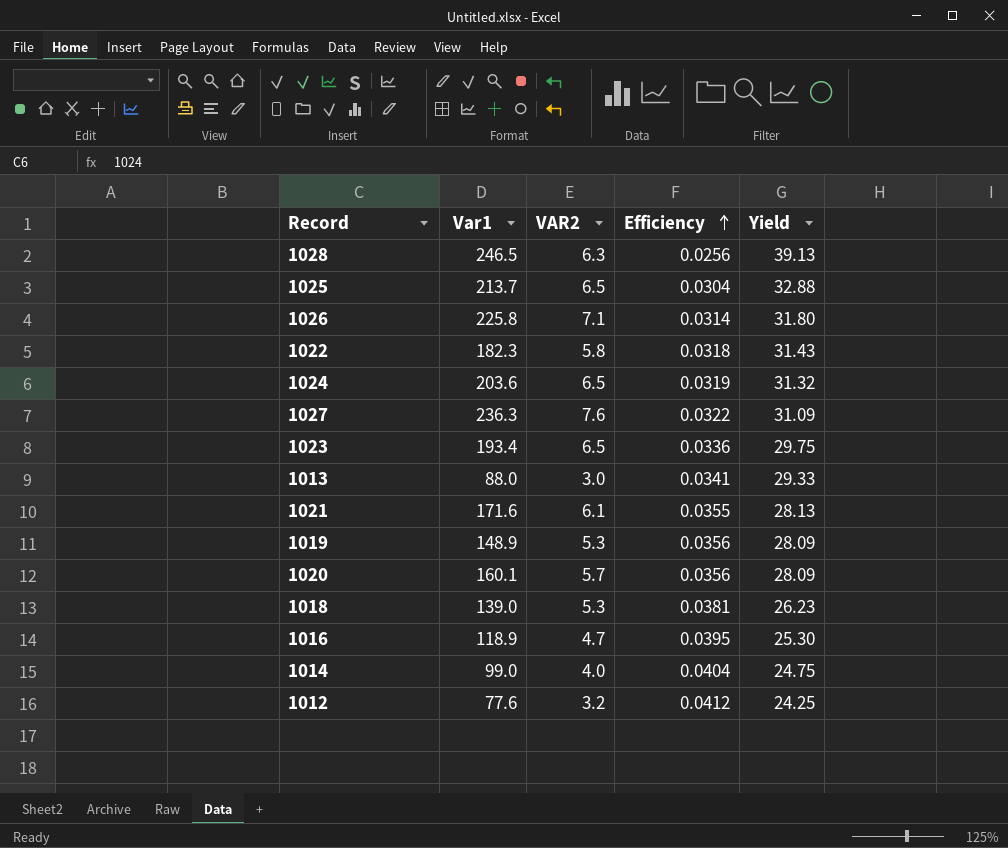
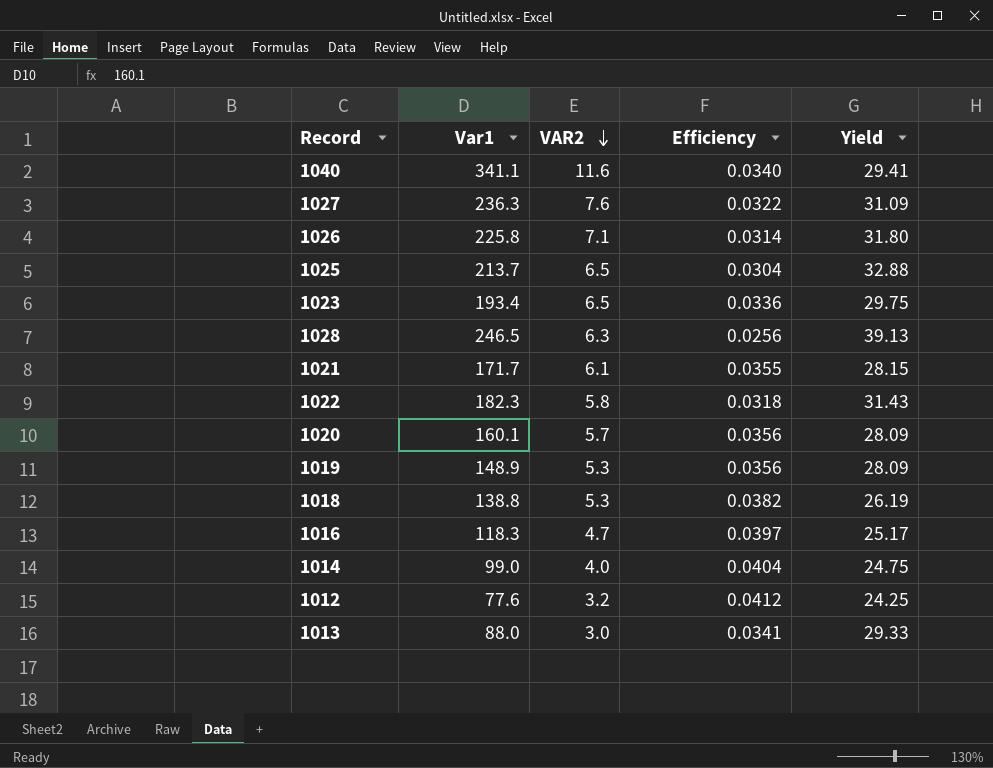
row order: Efficiency ascending -> VAR2 descending
row 1024: 203.6 | 6.5 | 0.0319 | 31.32 -> none
row 1040: none -> 341.1 | 11.6 | 0.0340 | 29.41
1021 | Var1: 171.6 -> 171.7
1021 | Yield: 28.13 -> 28.15
1018 | Var1: 139.0 -> 138.8
1018 | Efficiency: 0.0381 -> 0.0382
1018 | Yield: 26.23 -> 26.19
1016 | Var1: 118.9 -> 118.3
1016 | Efficiency: 0.0395 -> 0.0397
1016 | Yield: 25.30 -> 25.17

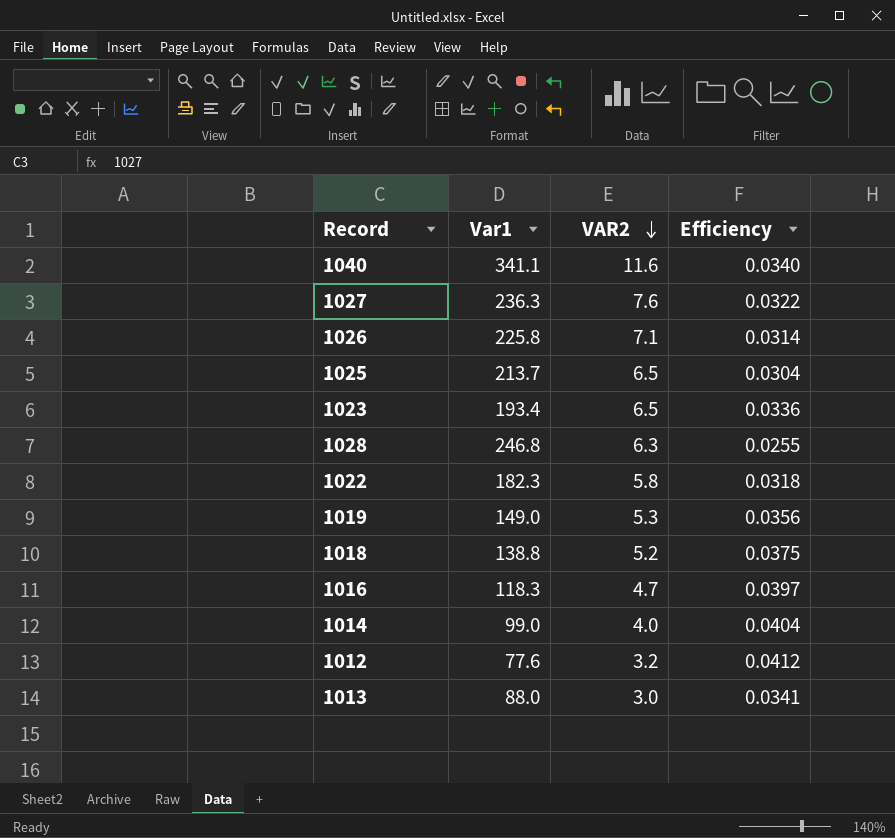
column Yield | formula: [Var1] / [VAR2] -> none
row 1021: 171.7 | 6.1 | 0.0355 | 28.15 -> none
row 1020: 160.1 | 5.7 | 0.0356 | 28.09 -> none
1028 | Var1: 246.5 -> 246.8
1028 | Efficiency: 0.0256 -> 0.0255
1019 | Var1: 148.9 -> 149.0
1018 | VAR2: 5.3 -> 5.2
1018 | Efficiency: 0.0382 -> 0.0375

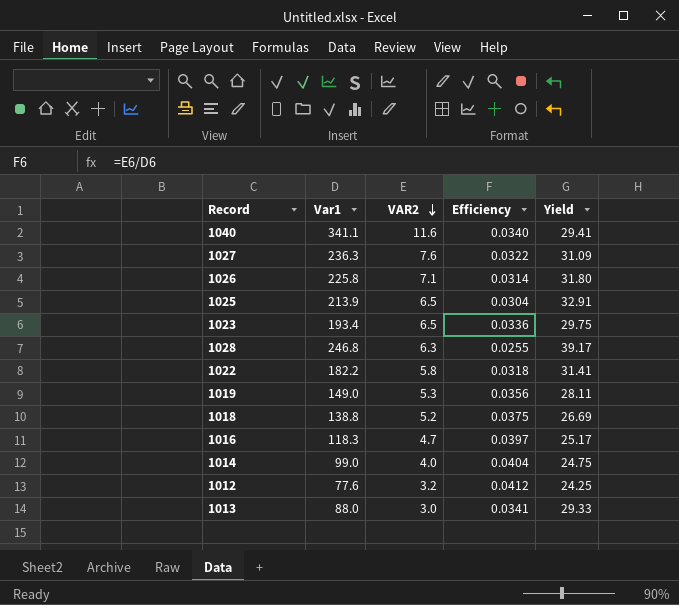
column Yield | formula: none -> [Var1] / [VAR2]
1025 | Var1: 213.7 -> 213.9
1022 | Var1: 182.3 -> 182.2

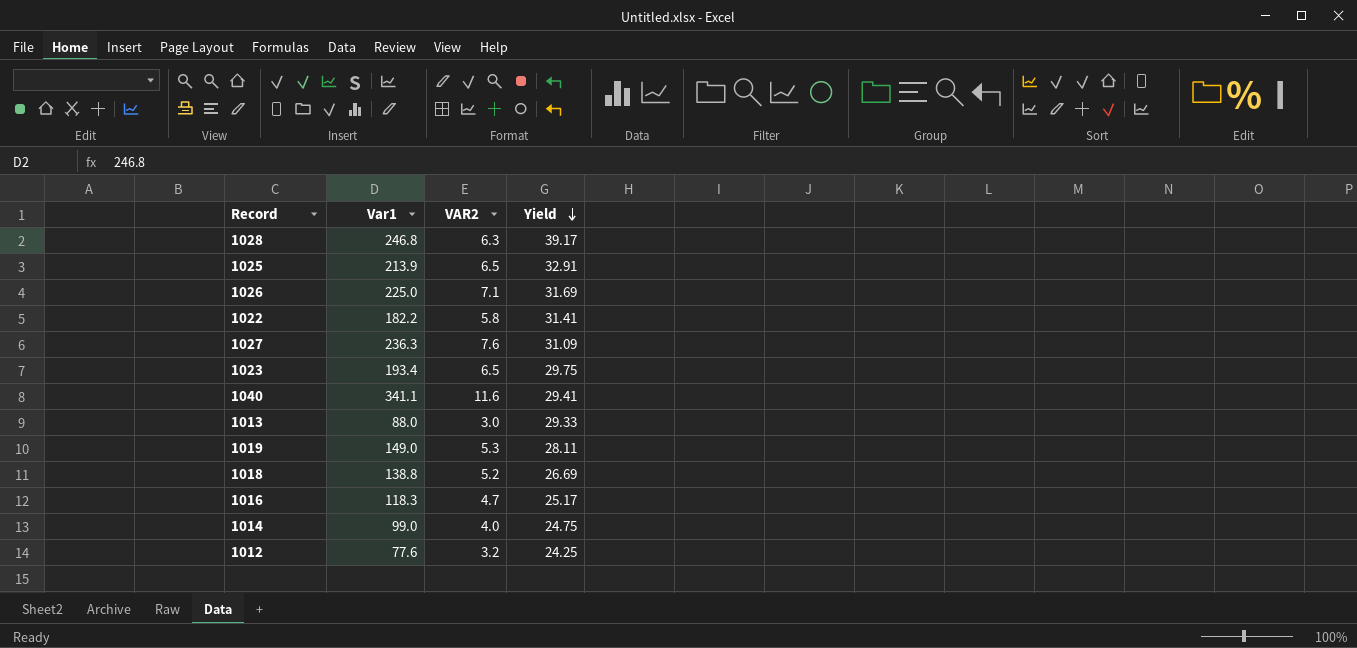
row order: VAR2 descending -> Yield descending
column Efficiency | formula: [VAR2] / [Var1] -> none
1026 | Var1: 225.8 -> 225.0
1026 | Yield: 31.80 -> 31.69

